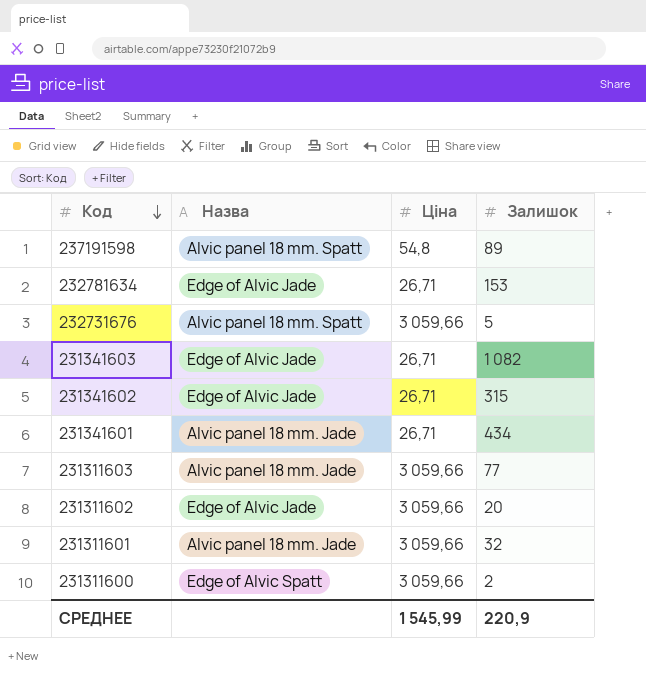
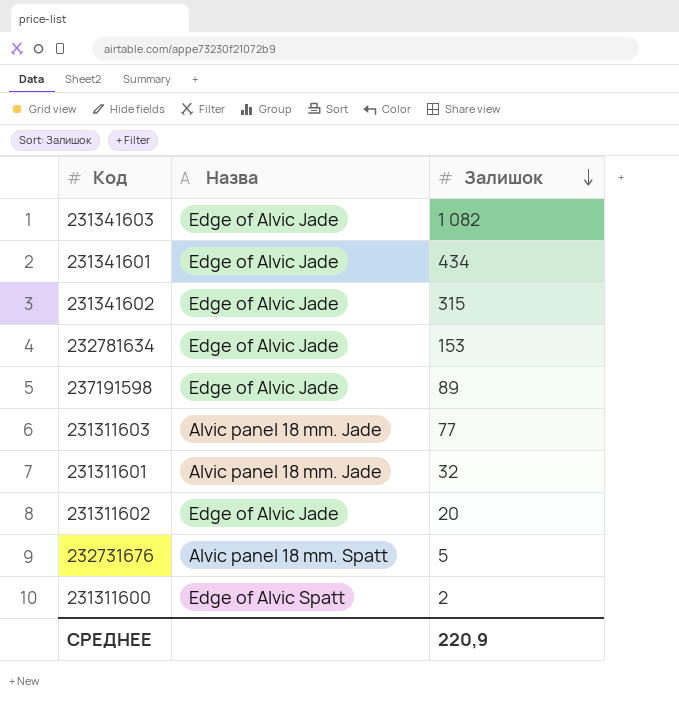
row order: Код descending -> Залишок descending
column Ціна | position: 3 -> none
231341601 | Назва: Alvic panel 18 mm. Jade -> Edge of Alvic Jade
237191598 | Назва: Alvic panel 18 mm. Spatt -> Edge of Alvic Jade

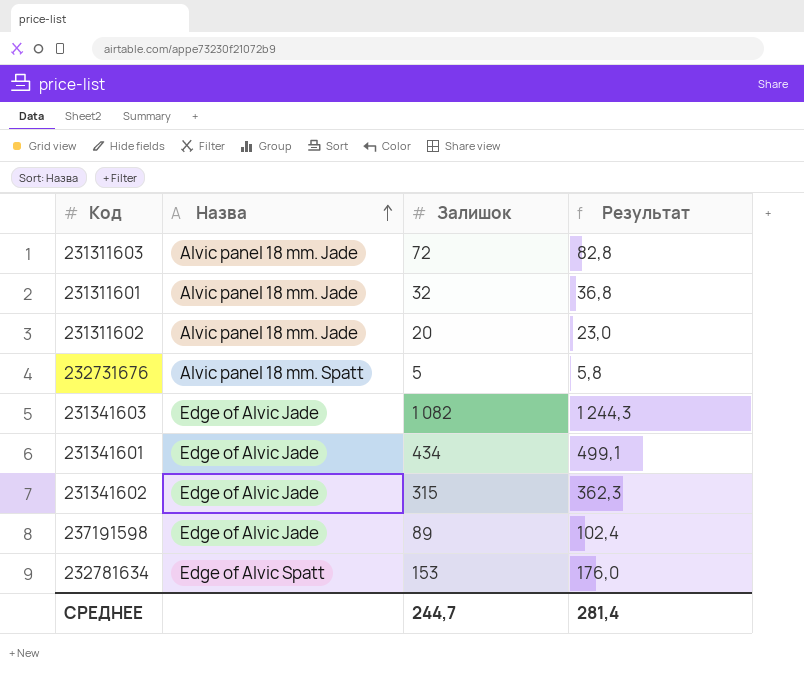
row order: Залишок descending -> Назва ascending
column Результат | formula: none -> [Залишок] * 1,15
row 231311600: Edge of Alvic Spatt | 2 -> none
231311603 | Залишок: 77 -> 72
231311602 | Назва: Edge of Alvic Jade -> Alvic panel 18 mm. Jade
232781634 | Назва: Edge of Alvic Jade -> Edge of Alvic Spatt
СРЕДНЕЕ | Залишок: 220,9 -> 244,7

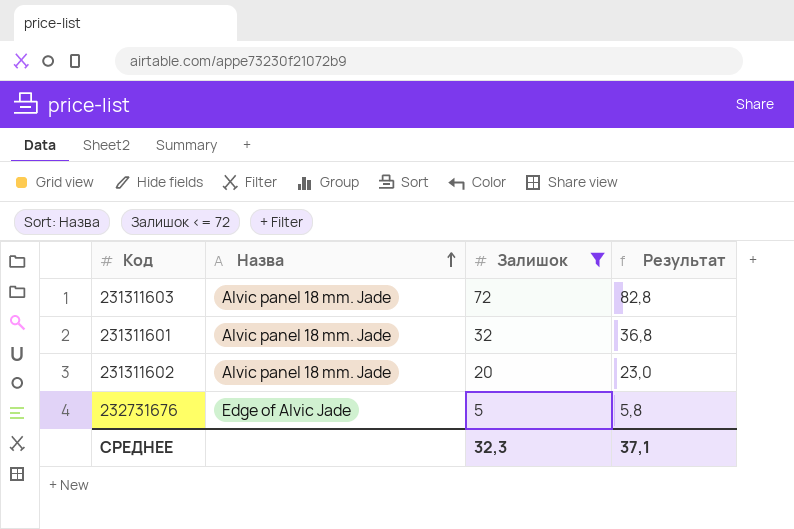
filter: none -> Залишок <= 72
232731676 | Назва: Alvic panel 18 mm. Spatt -> Edge of Alvic Jade
СРЕДНЕЕ | Залишок: 244,7 -> 32,3
СРЕДНЕЕ | Результат: 281,4 -> 37,1

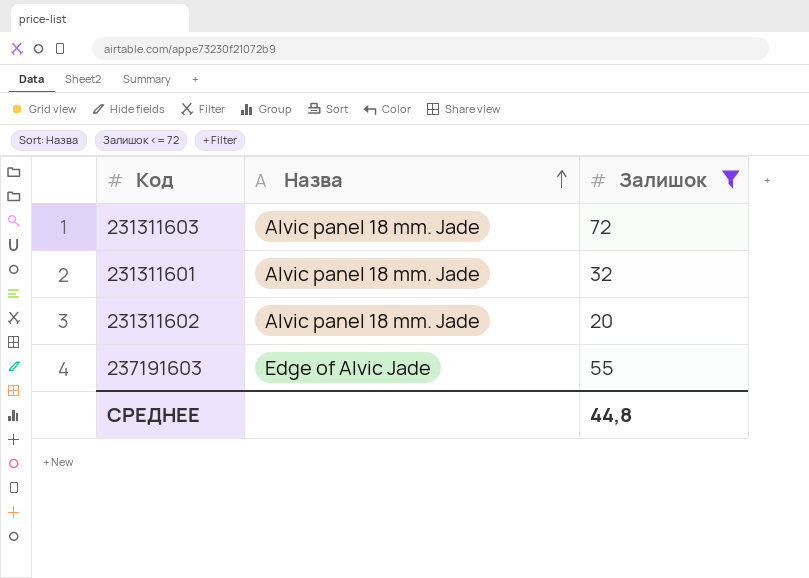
column Результат | formula: [Залишок] * 1,15 -> none
row 232731676: Edge of Alvic Jade | 5 | 5,8 -> none
row 237191603: none -> Edge of Alvic Jade | 55
СРЕДНЕЕ | Залишок: 32,3 -> 44,8

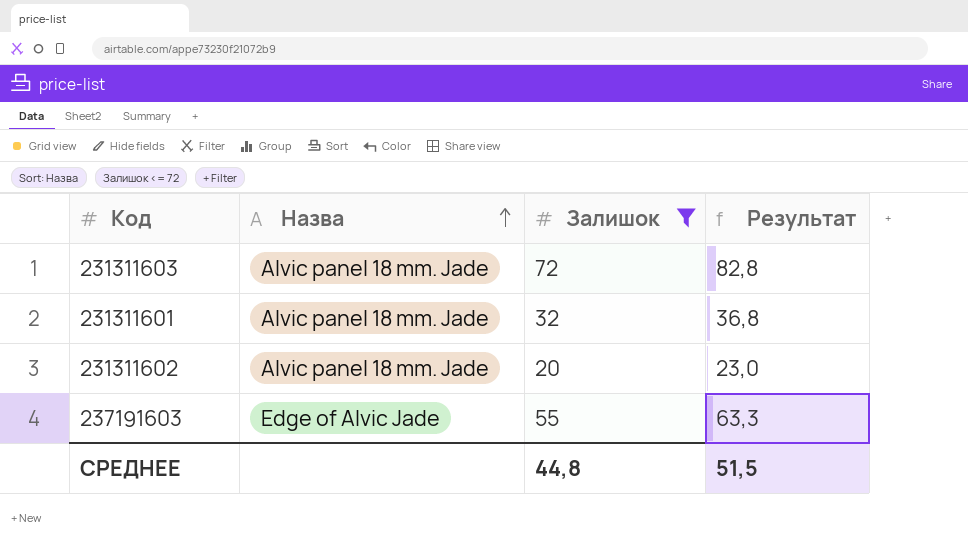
column Результат | formula: none -> [Залишок] * 1,15

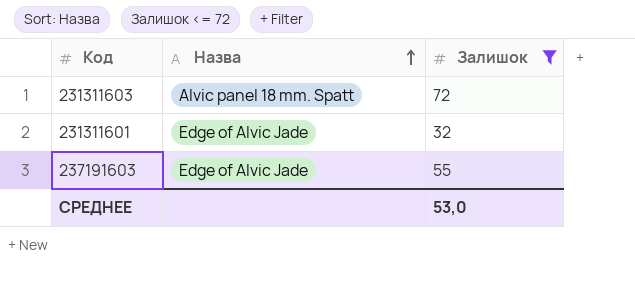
column Результат | formula: [Залишок] * 1,15 -> none
row 231311602: Alvic panel 18 mm. Jade | 20 | 23,0 -> none
231311603 | Назва: Alvic panel 18 mm. Jade -> Alvic panel 18 mm. Spatt
231311601 | Назва: Alvic panel 18 mm. Jade -> Edge of Alvic Jade
СРЕДНЕЕ | Залишок: 44,8 -> 53,0

